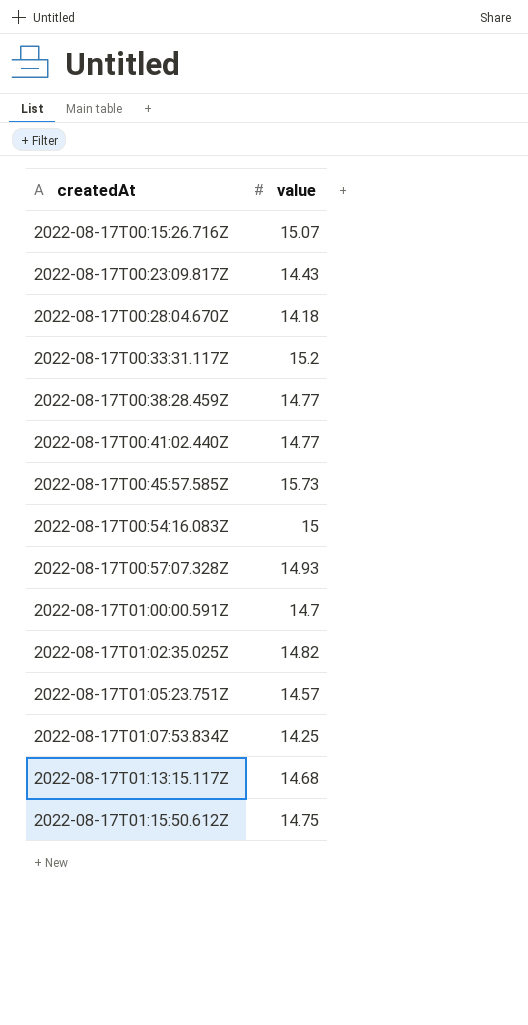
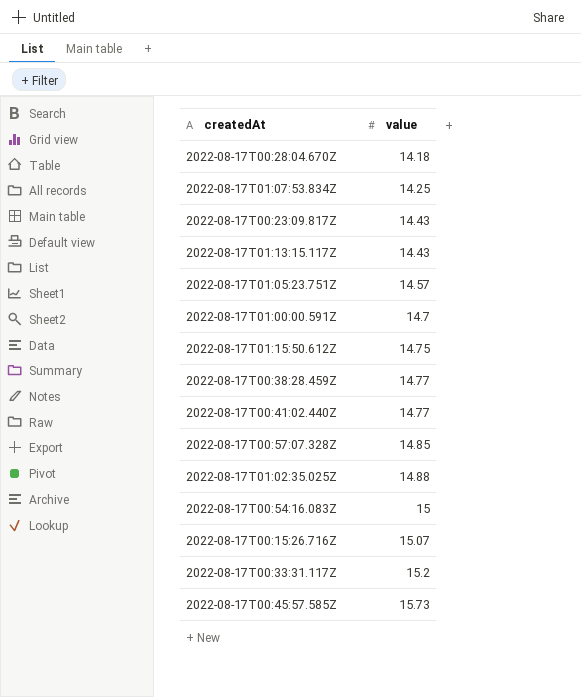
row order: createdAt ascending -> value ascending
2022-08-17T01:13:15.117Z | value: 14.68 -> 14.43
2022-08-17T00:57:07.328Z | value: 14.93 -> 14.85
2022-08-17T01:02:35.025Z | value: 14.82 -> 14.88

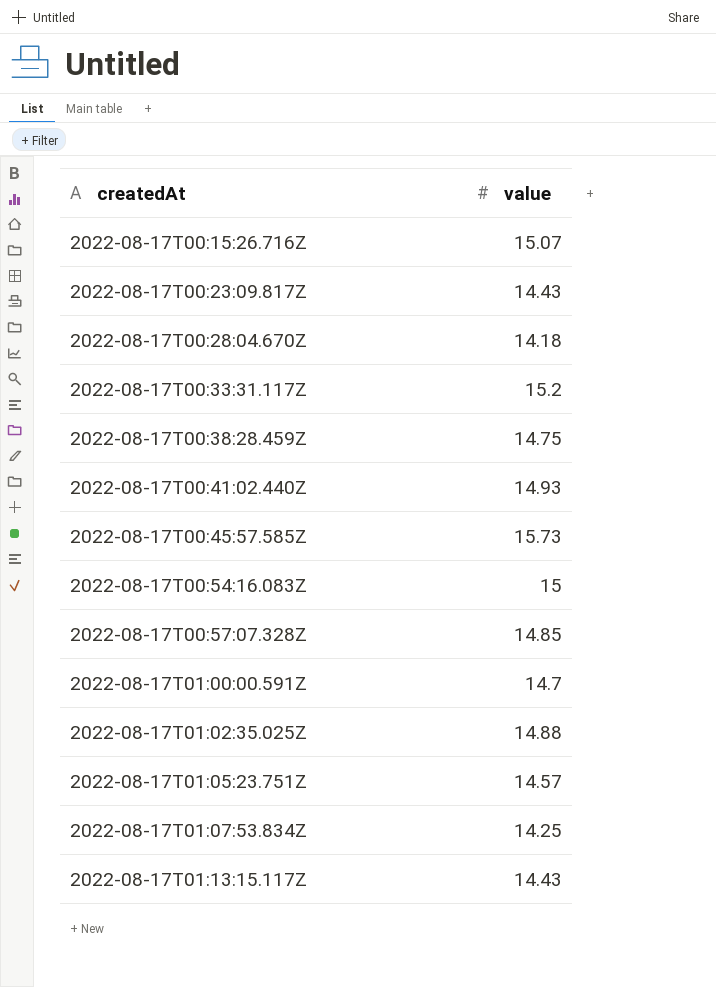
row order: value ascending -> createdAt ascending
row 2022-08-17T01:15:50.612Z: 14.75 -> none
2022-08-17T00:38:28.459Z | value: 14.77 -> 14.75
2022-08-17T00:41:02.440Z | value: 14.77 -> 14.93

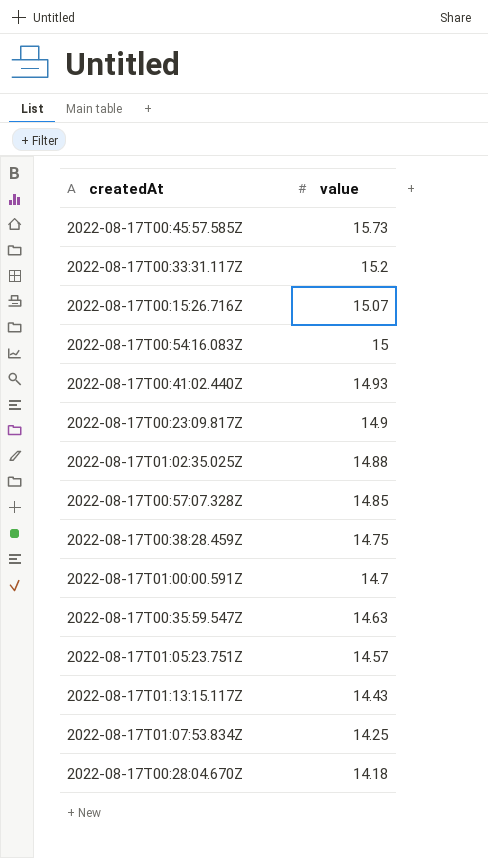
row order: createdAt ascending -> value descending
2022-08-17T00:23:09.817Z | value: 14.43 -> 14.9
row 2022-08-17T00:35:59.547Z: none -> 14.63

